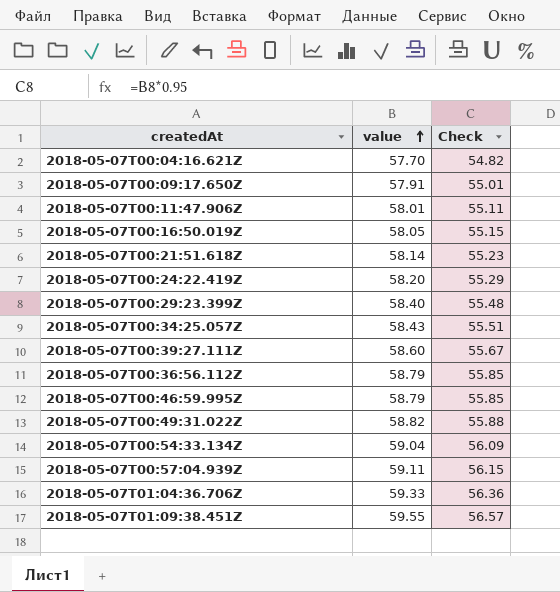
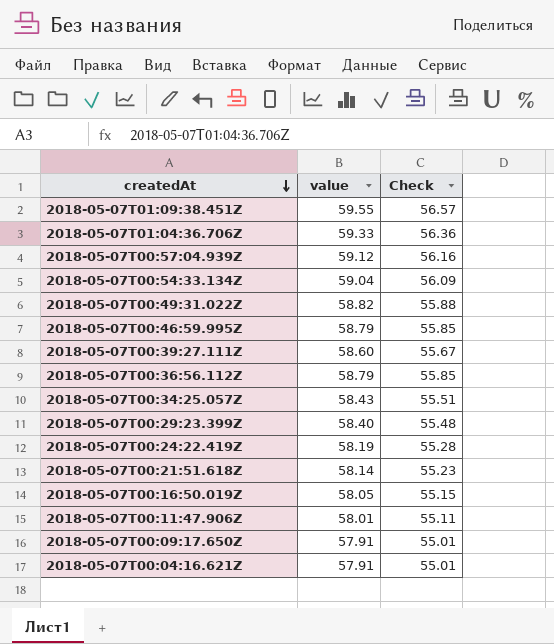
row order: value ascending -> createdAt descending
2018-05-07T00:57:04.939Z | value: 59.11 -> 59.12
2018-05-07T00:57:04.939Z | Check: 56.15 -> 56.16
2018-05-07T00:24:22.419Z | value: 58.20 -> 58.19
2018-05-07T00:24:22.419Z | Check: 55.29 -> 55.28
2018-05-07T00:04:16.621Z | value: 57.70 -> 57.91
2018-05-07T00:04:16.621Z | Check: 54.82 -> 55.01

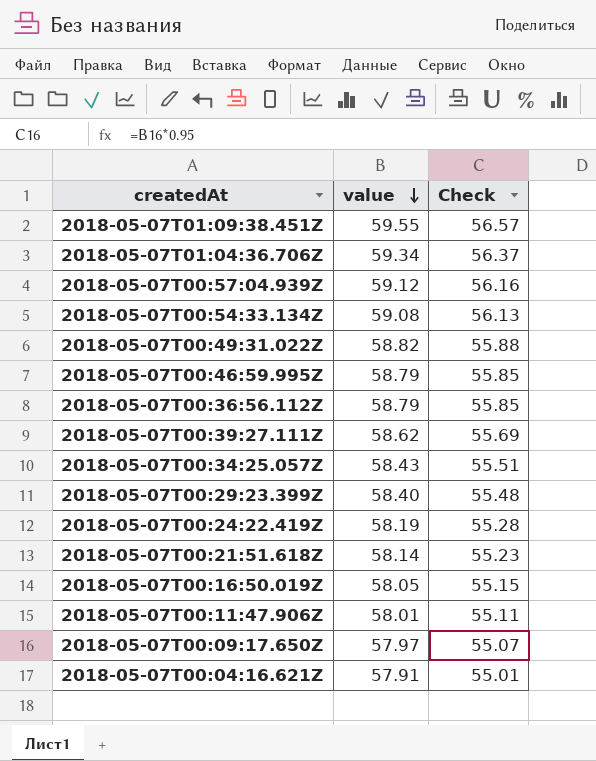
row order: createdAt descending -> value descending
2018-05-07T01:04:36.706Z | value: 59.33 -> 59.34
2018-05-07T01:04:36.706Z | Check: 56.36 -> 56.37
2018-05-07T00:54:33.134Z | value: 59.04 -> 59.08
2018-05-07T00:54:33.134Z | Check: 56.09 -> 56.13
2018-05-07T00:39:27.111Z | value: 58.60 -> 58.62
2018-05-07T00:39:27.111Z | Check: 55.67 -> 55.69
2018-05-07T00:09:17.650Z | value: 57.91 -> 57.97
2018-05-07T00:09:17.650Z | Check: 55.01 -> 55.07

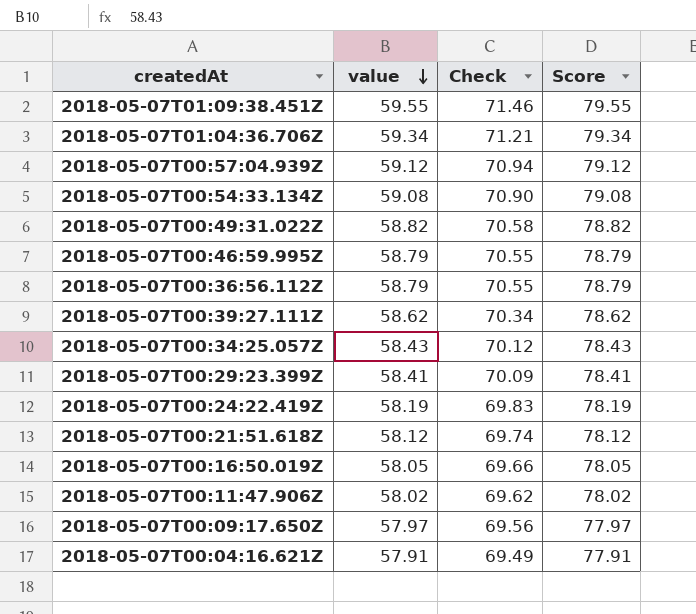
column Check | formula: [value] * 0.95 -> [value] * 1.2
column Score | formula: none -> [value] + 20
2018-05-07T00:29:23.399Z | value: 58.40 -> 58.41
2018-05-07T00:21:51.618Z | value: 58.14 -> 58.12
2018-05-07T00:11:47.906Z | value: 58.01 -> 58.02

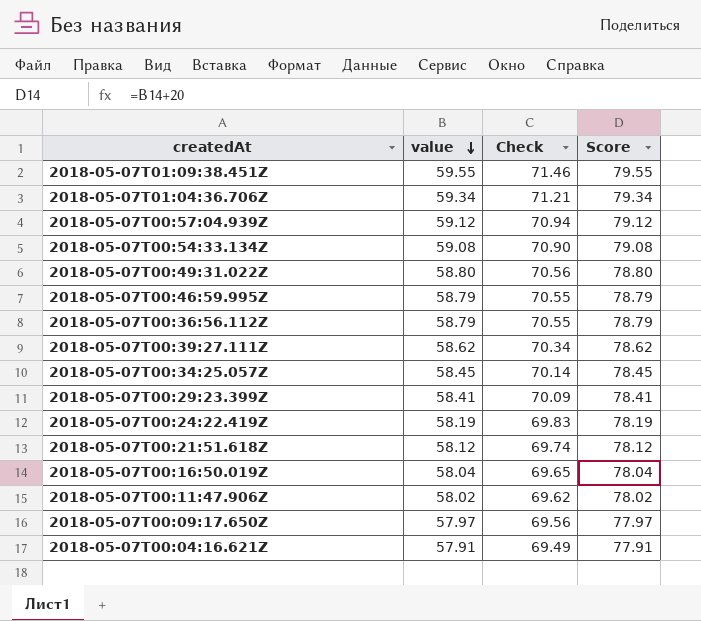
2018-05-07T00:49:31.022Z | value: 58.82 -> 58.80
2018-05-07T00:49:31.022Z | Check: 70.58 -> 70.56
2018-05-07T00:49:31.022Z | Score: 78.82 -> 78.80
2018-05-07T00:34:25.057Z | value: 58.43 -> 58.45
2018-05-07T00:34:25.057Z | Check: 70.12 -> 70.14
2018-05-07T00:34:25.057Z | Score: 78.43 -> 78.45
2018-05-07T00:16:50.019Z | value: 58.05 -> 58.04
2018-05-07T00:16:50.019Z | Check: 69.66 -> 69.65
2018-05-07T00:16:50.019Z | Score: 78.05 -> 78.04

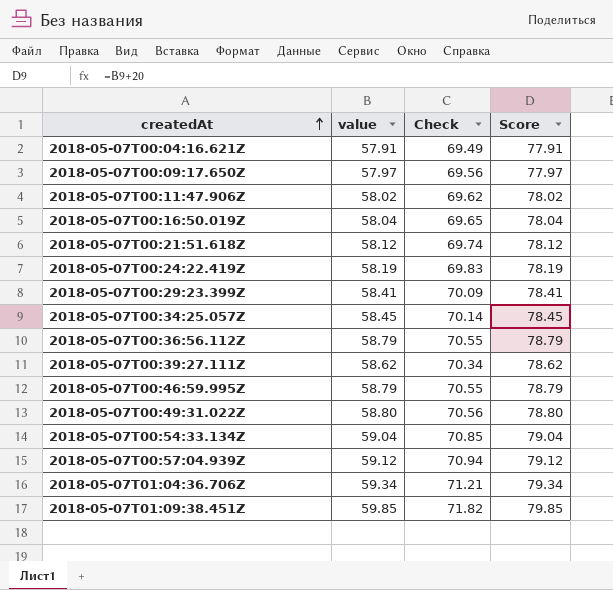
row order: value descending -> createdAt ascending
2018-05-07T00:54:33.134Z | value: 59.08 -> 59.04
2018-05-07T00:54:33.134Z | Check: 70.90 -> 70.85
2018-05-07T00:54:33.134Z | Score: 79.08 -> 79.04
2018-05-07T01:09:38.451Z | value: 59.55 -> 59.85
2018-05-07T01:09:38.451Z | Check: 71.46 -> 71.82
2018-05-07T01:09:38.451Z | Score: 79.55 -> 79.85

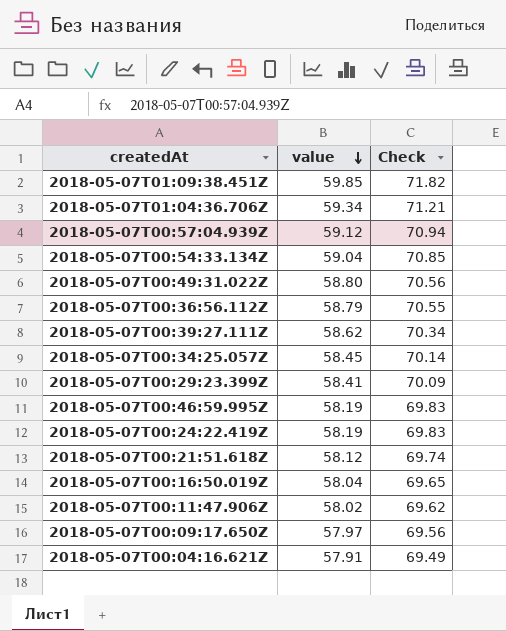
row order: createdAt ascending -> value descending
column Score | formula: [value] + 20 -> none
2018-05-07T00:46:59.995Z | value: 58.79 -> 58.19
2018-05-07T00:46:59.995Z | Check: 70.55 -> 69.83

